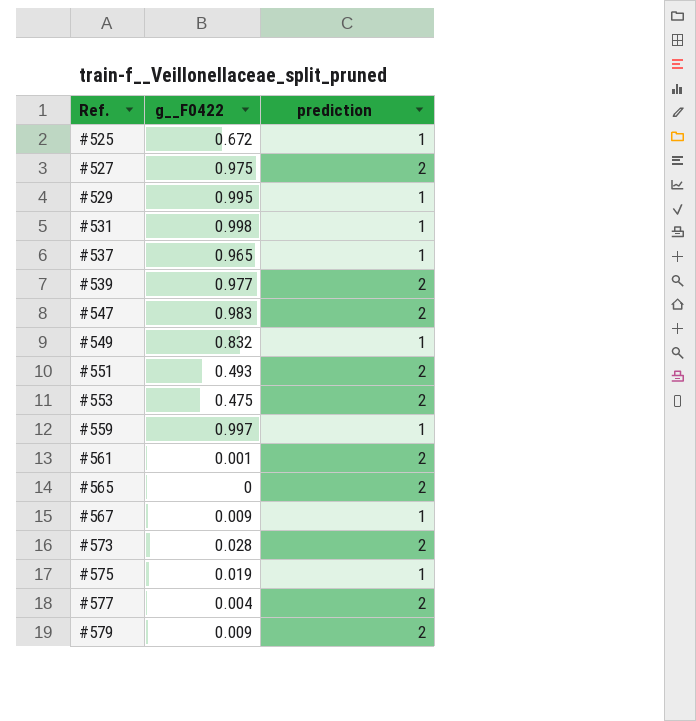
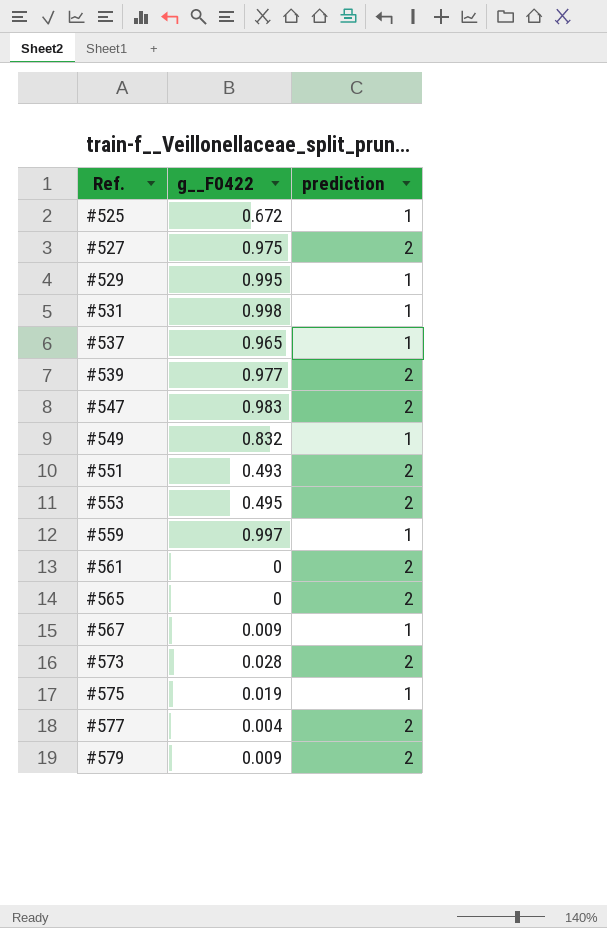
#553 | g__F0422: 0.475 -> 0.495
#561 | g__F0422: 0.001 -> 0

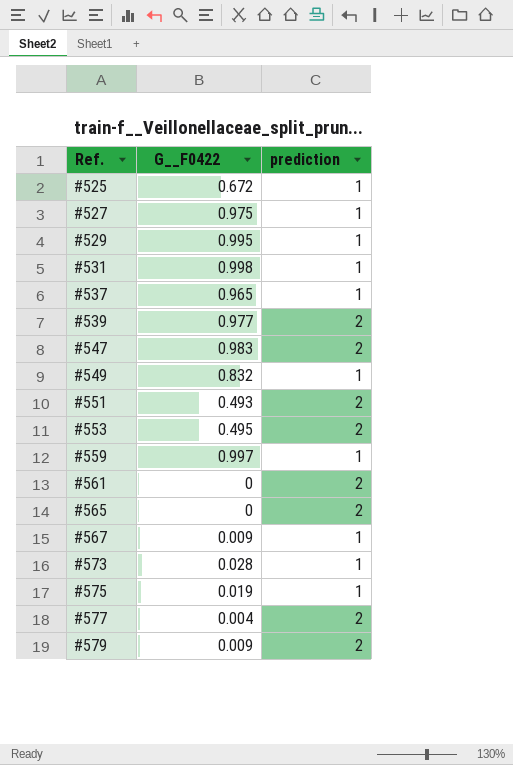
column name: g__F0422 -> G__F0422
#527 | prediction: 2 -> 1
#573 | prediction: 2 -> 1

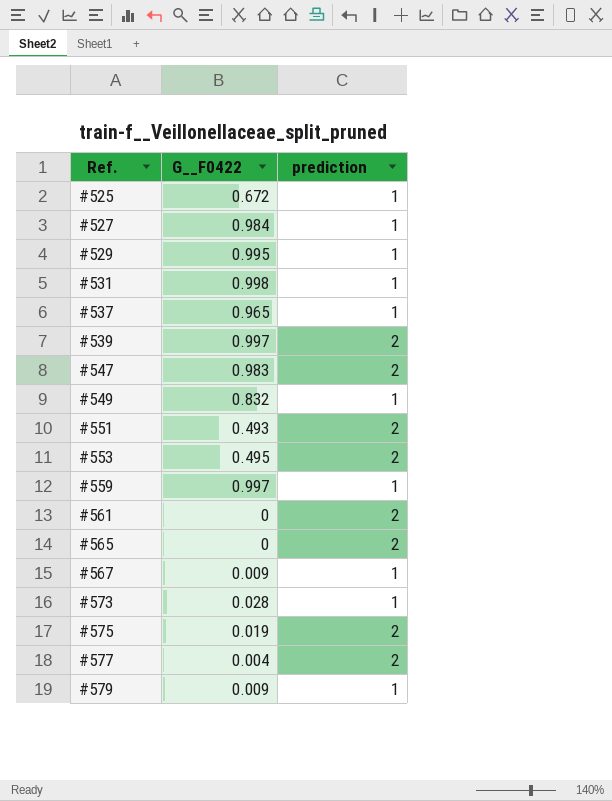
#527 | G__F0422: 0.975 -> 0.984
#539 | G__F0422: 0.977 -> 0.997
#575 | prediction: 1 -> 2
#579 | prediction: 2 -> 1

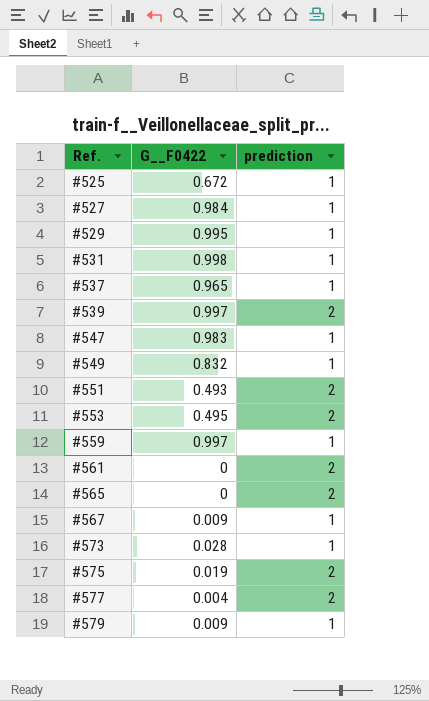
#547 | prediction: 2 -> 1

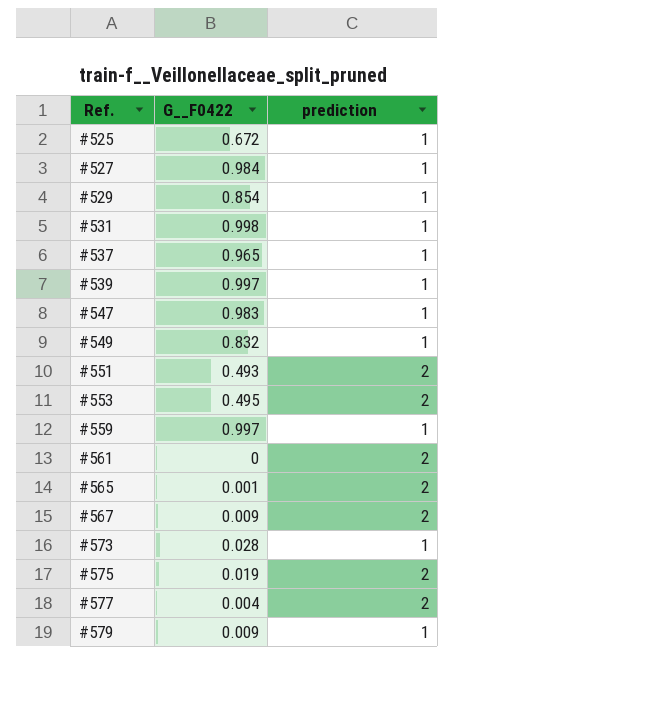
#529 | G__F0422: 0.995 -> 0.854
#539 | prediction: 2 -> 1
#565 | G__F0422: 0 -> 0.001
#567 | prediction: 1 -> 2

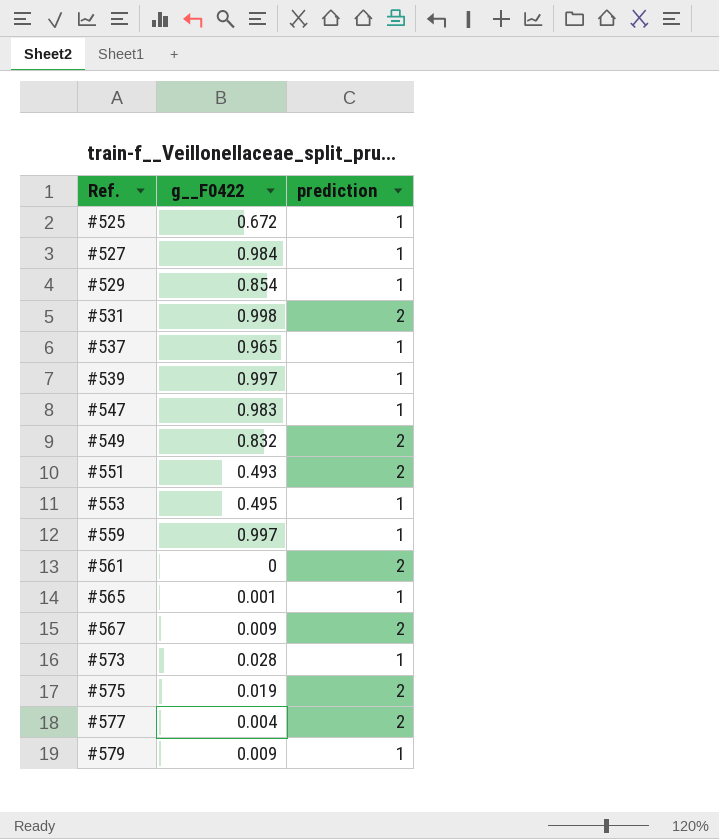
column name: G__F0422 -> g__F0422
#531 | prediction: 1 -> 2
#549 | prediction: 1 -> 2
#553 | prediction: 2 -> 1
#565 | prediction: 2 -> 1

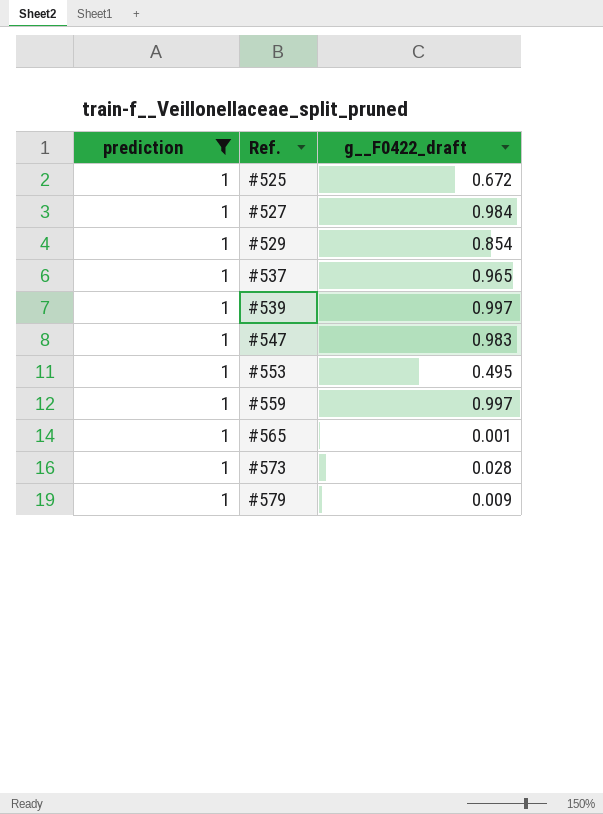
filter: none -> prediction = 1
column prediction | position: 3 -> 1
column name: g__F0422 -> g__F0422_draft

